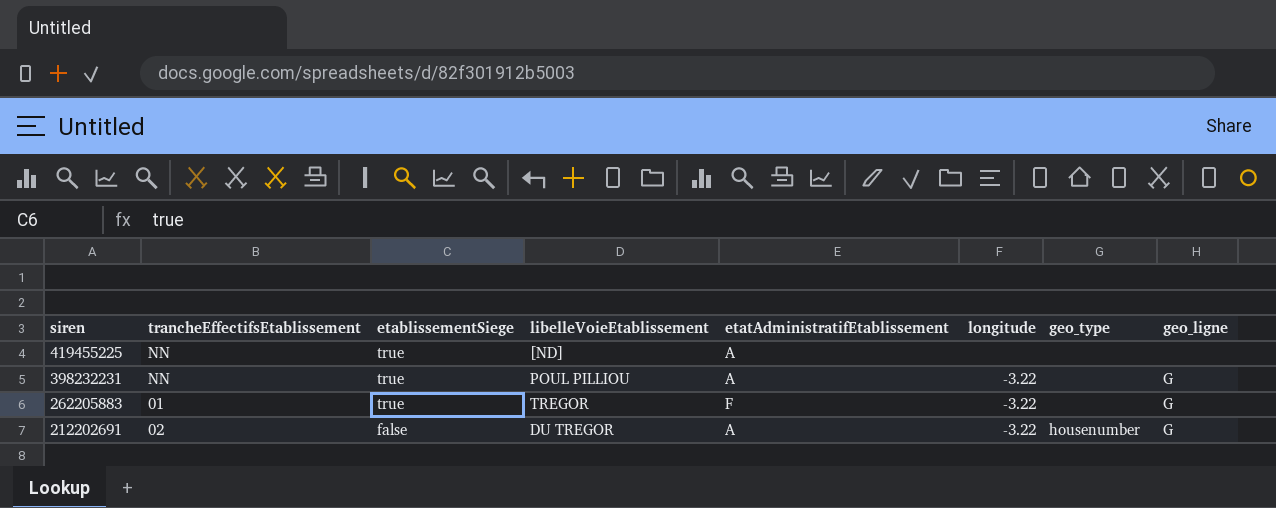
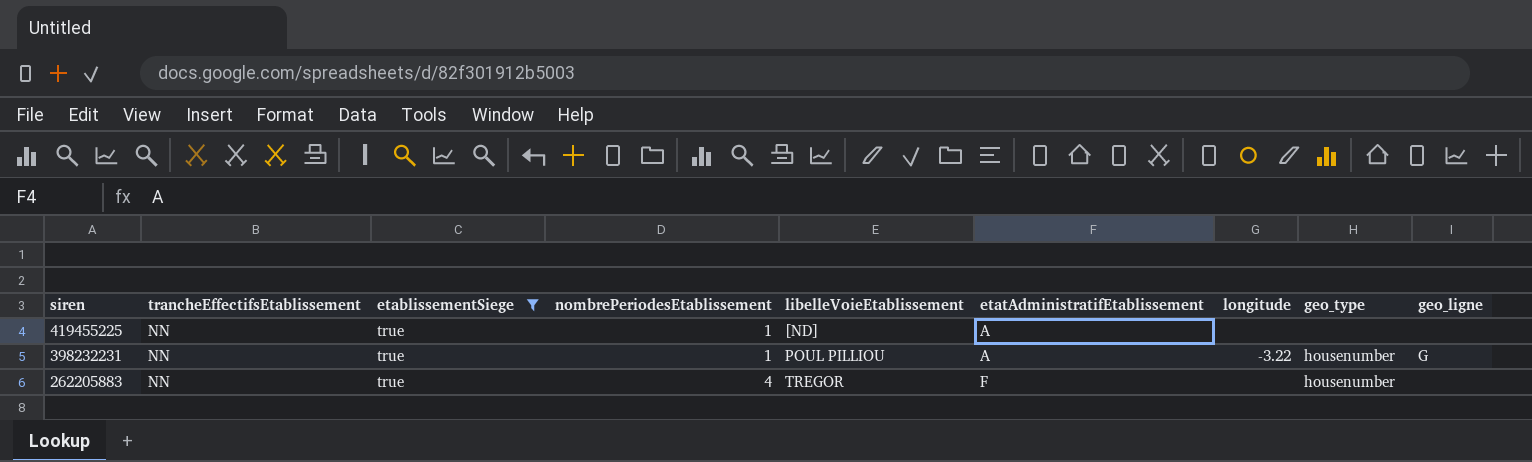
filter: none -> etablissementSiege = true
column nombrePeriodesEtablissement | position: none -> 4
398232231 | geo_type: none -> housenumber
262205883 | trancheEffectifsEtablissement: 01 -> NN
262205883 | longitude: -3.22 -> none
262205883 | geo_type: none -> housenumber
262205883 | geo_ligne: G -> none

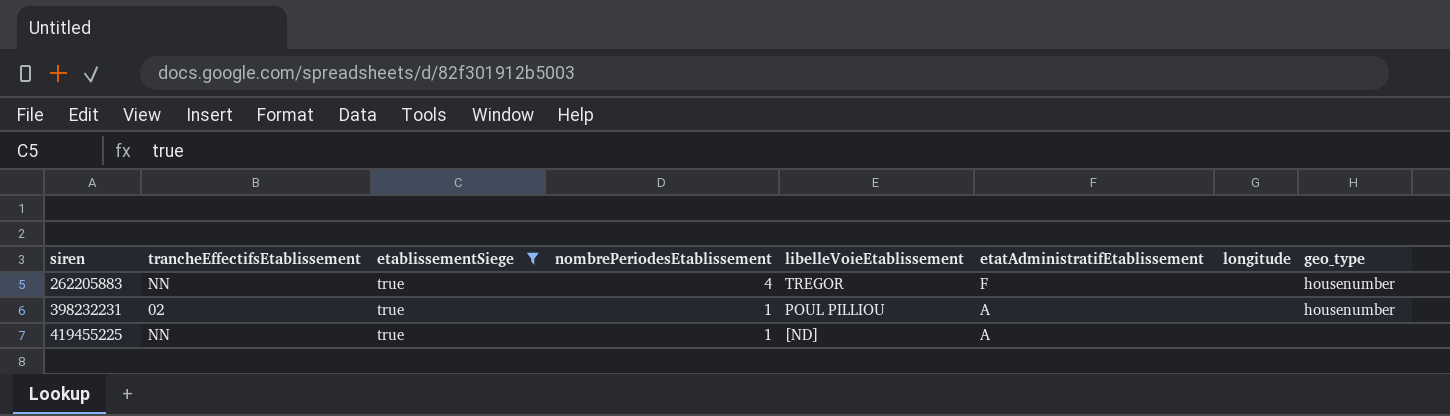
row order: siren descending -> siren ascending
column geo_ligne | position: 9 -> none
398232231 | trancheEffectifsEtablissement: NN -> 02
398232231 | longitude: -3.22 -> none

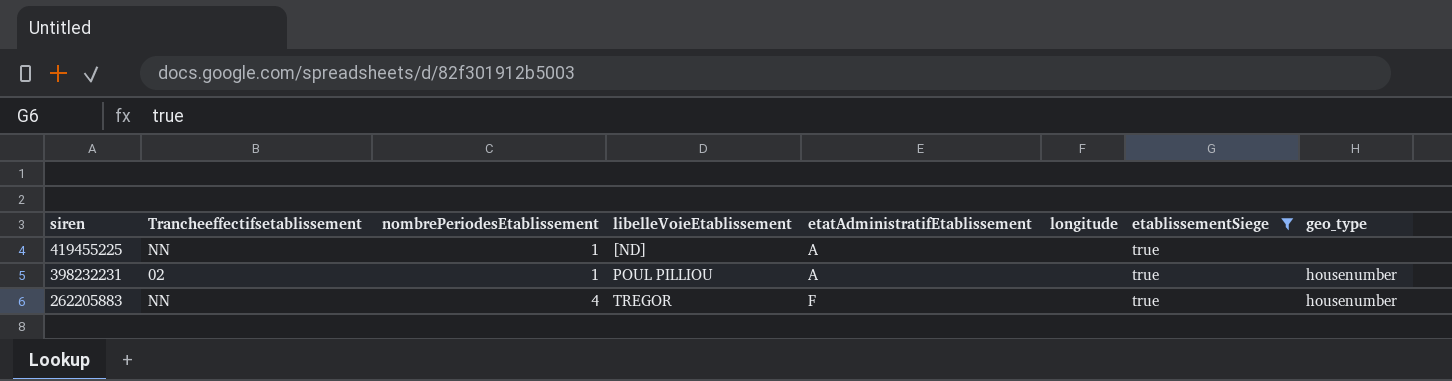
row order: siren ascending -> siren descending
column name: trancheEffectifsEtablissement -> Trancheeffectifsetablissement
column etablissementSiege | position: 3 -> 7

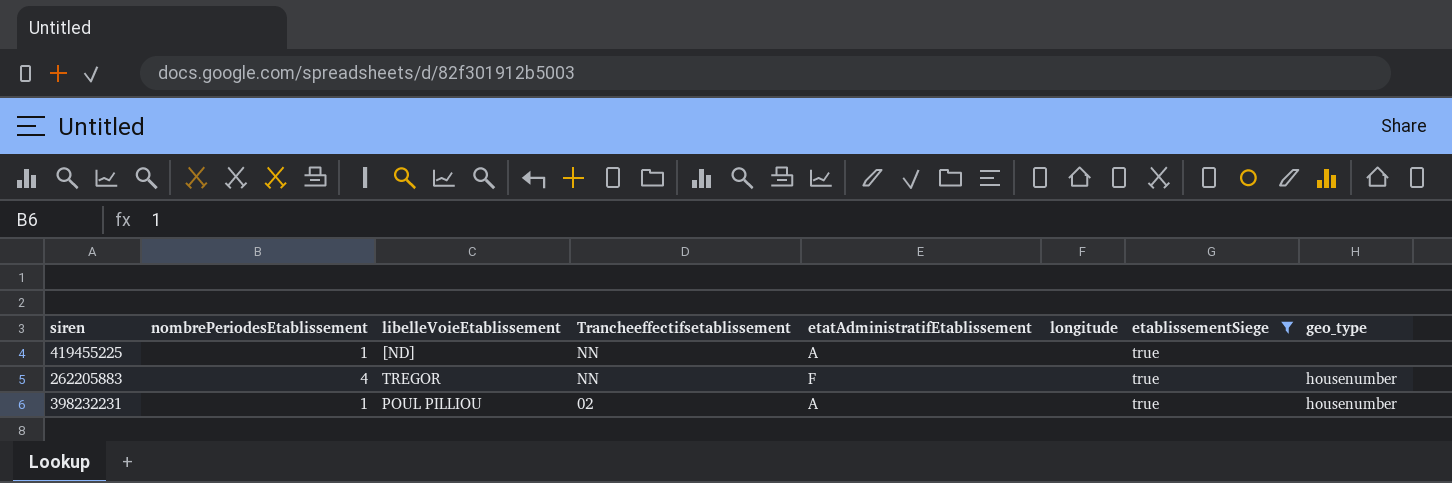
row order: siren descending -> Trancheeffectifsetablissement descending
column Trancheeffectifsetablissement | position: 2 -> 4

